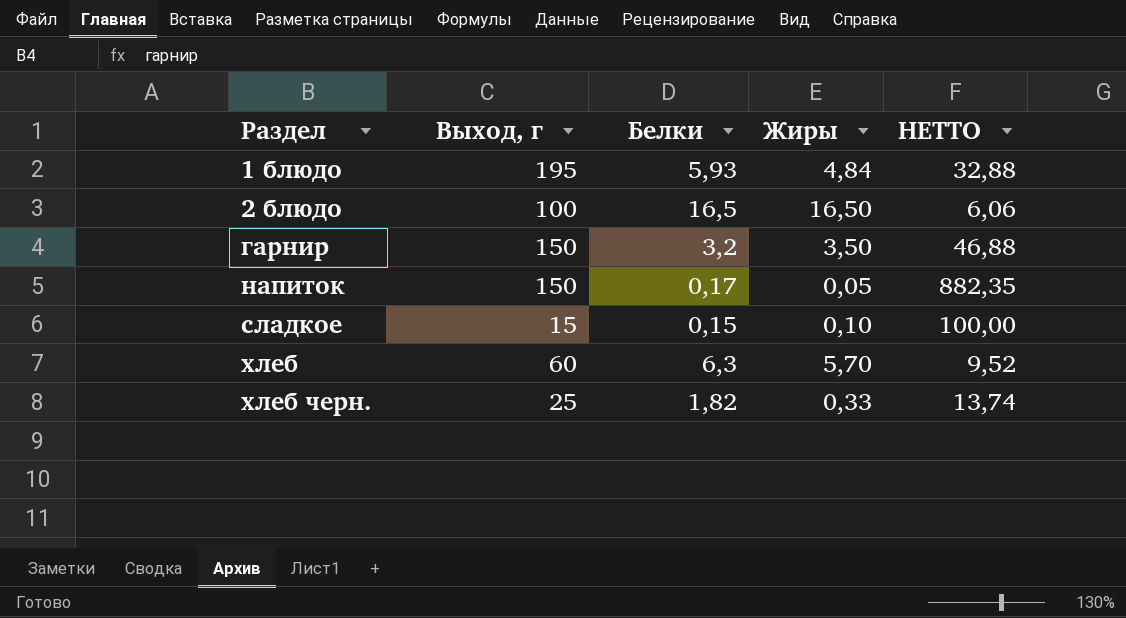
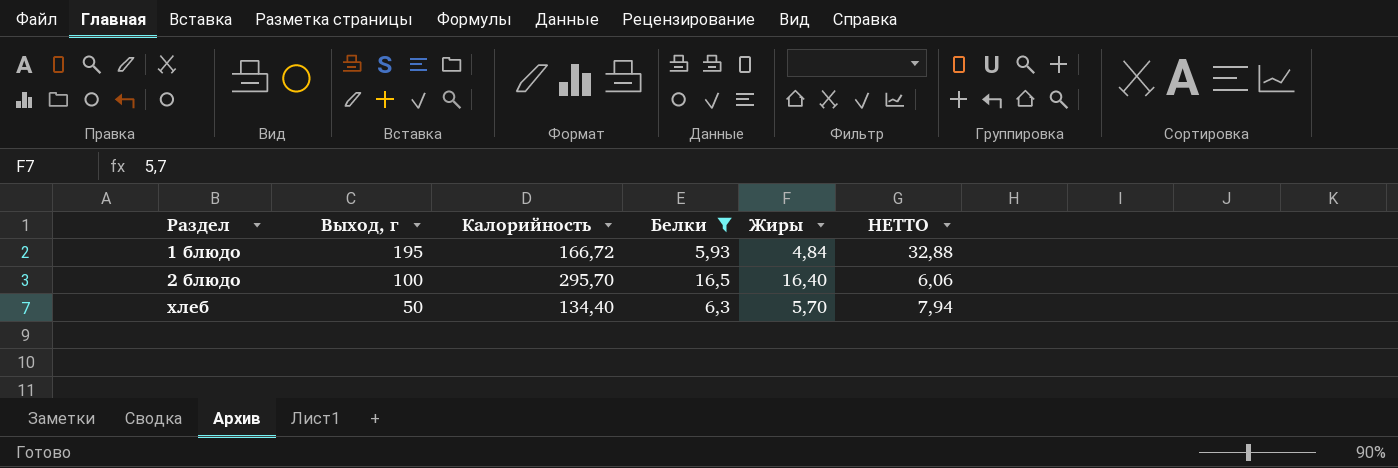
filter: none -> Белки >= 5,93
column Калорийность | position: none -> 3
2 блюдо | Жиры: 16,50 -> 16,40
хлеб | Выход, г: 60 -> 50
хлеб | НЕТТО: 9,52 -> 7,94

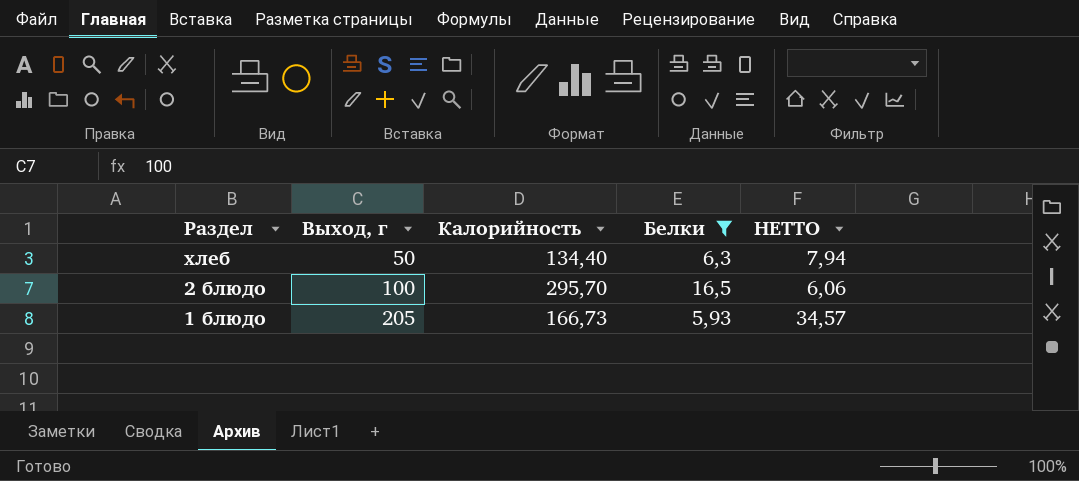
row order: Раздел ascending -> Раздел descending
column Жиры | position: 5 -> none
1 блюдо | Выход, г: 195 -> 205
1 блюдо | Калорийность: 166,72 -> 166,73
1 блюдо | НЕТТО: 32,88 -> 34,57

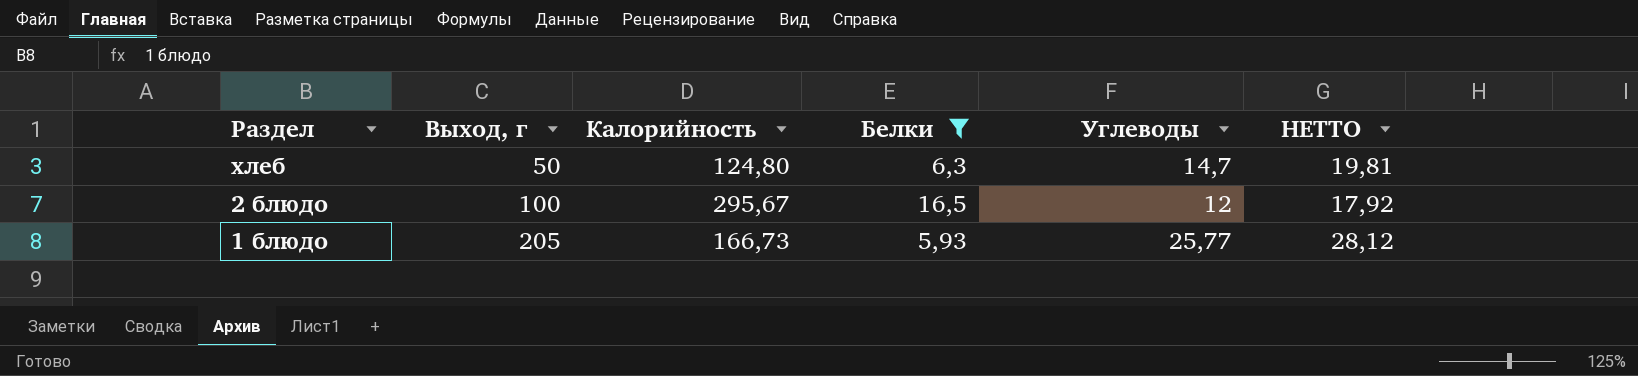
column Углеводы | position: none -> 5
column НЕТТО | formula: [Выход, г] / [Белки] -> [Калорийность] / [Белки]
хлеб | Калорийность: 134,40 -> 124,80
2 блюдо | Калорийность: 295,70 -> 295,67

